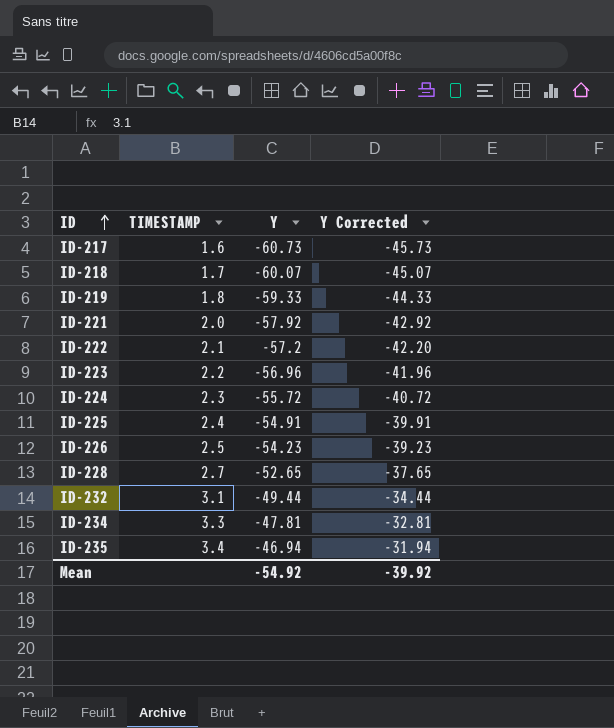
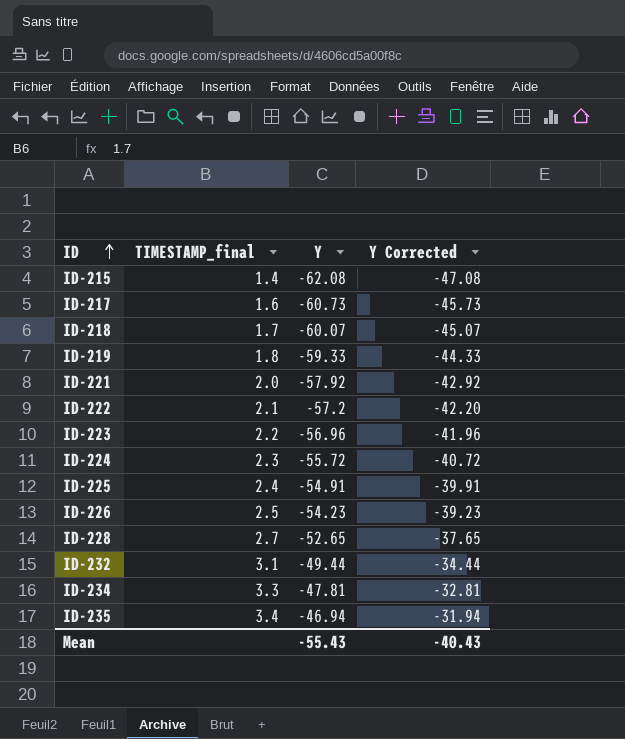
column name: TIMESTAMP -> TIMESTAMP_final
row ID-215: none -> 1.4 | -62.08 | -47.08
Mean | Y: -54.92 -> -55.43
Mean | Y Corrected: -39.92 -> -40.43

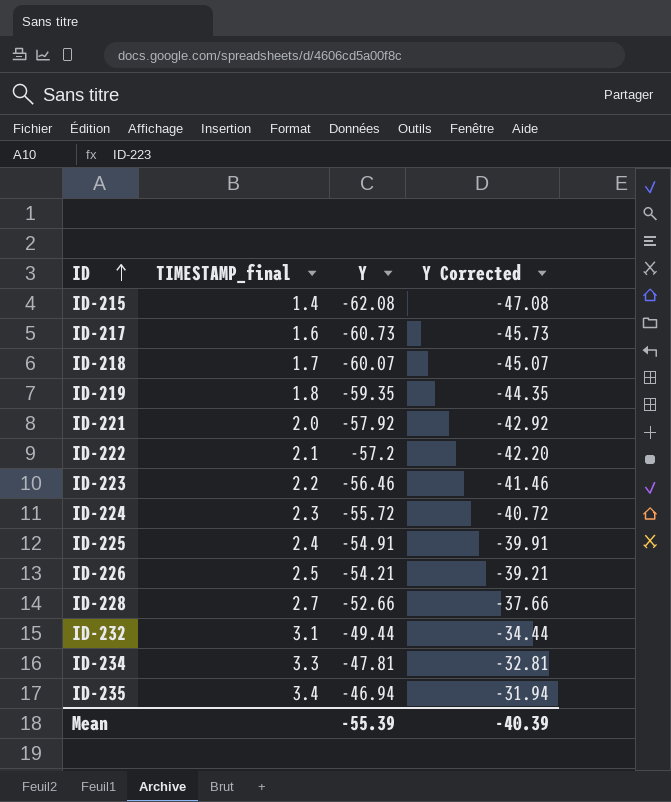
ID-219 | Y: -59.33 -> -59.35
ID-219 | Y Corrected: -44.33 -> -44.35
ID-223 | Y: -56.96 -> -56.46
ID-223 | Y Corrected: -41.96 -> -41.46
ID-226 | Y: -54.23 -> -54.21
ID-226 | Y Corrected: -39.23 -> -39.21
ID-228 | Y: -52.65 -> -52.66
ID-228 | Y Corrected: -37.65 -> -37.66
Mean | Y: -55.43 -> -55.39
Mean | Y Corrected: -40.43 -> -40.39

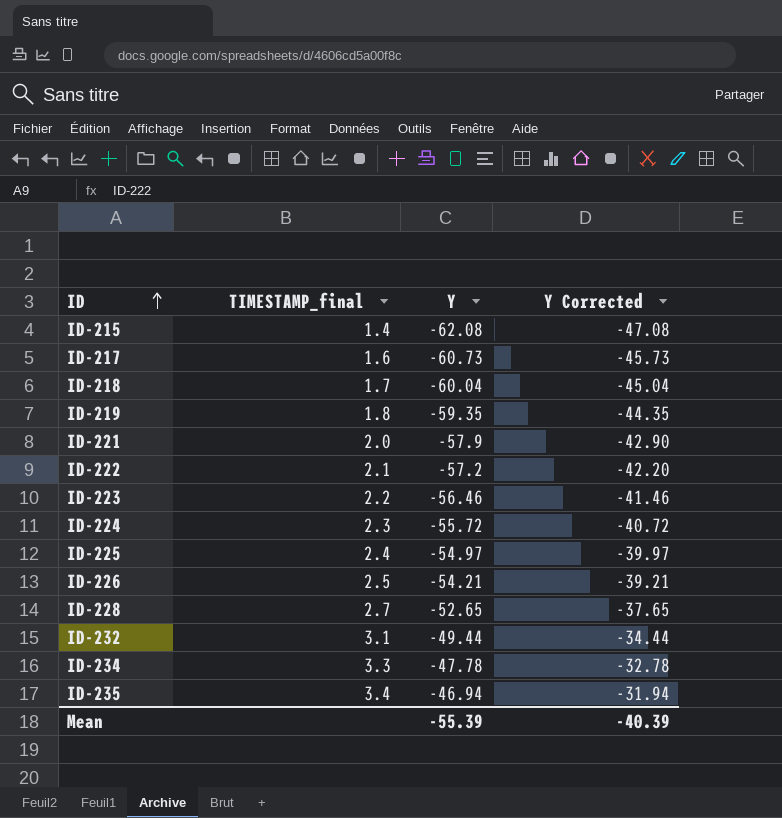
ID-218 | Y: -60.07 -> -60.04
ID-218 | Y Corrected: -45.07 -> -45.04
ID-221 | Y: -57.92 -> -57.9
ID-221 | Y Corrected: -42.92 -> -42.90
ID-225 | Y: -54.91 -> -54.97
ID-225 | Y Corrected: -39.91 -> -39.97
ID-228 | Y: -52.66 -> -52.65
ID-228 | Y Corrected: -37.66 -> -37.65
ID-234 | Y: -47.81 -> -47.78
ID-234 | Y Corrected: -32.81 -> -32.78

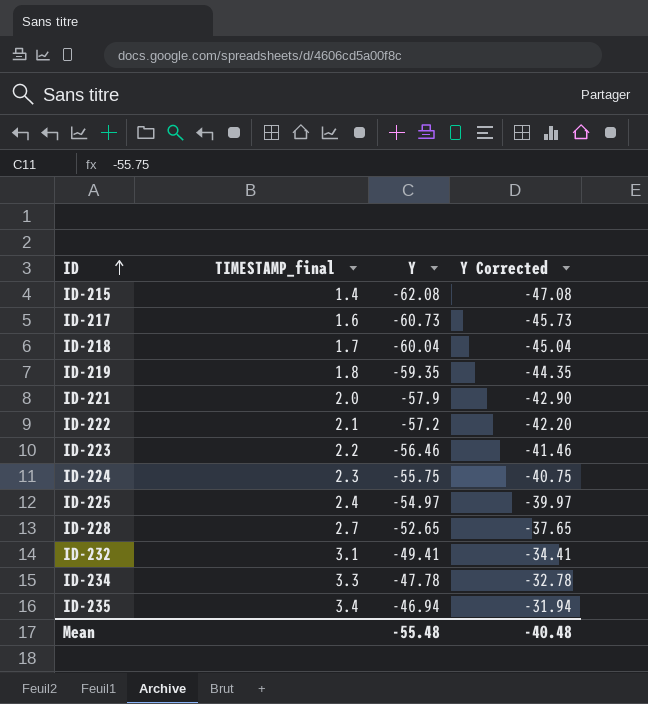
row ID-226: 2.5 | -54.21 | -39.21 -> none
ID-224 | Y: -55.72 -> -55.75
ID-224 | Y Corrected: -40.72 -> -40.75
ID-232 | Y: -49.44 -> -49.41
ID-232 | Y Corrected: -34.44 -> -34.41
Mean | Y: -55.39 -> -55.48
Mean | Y Corrected: -40.39 -> -40.48

